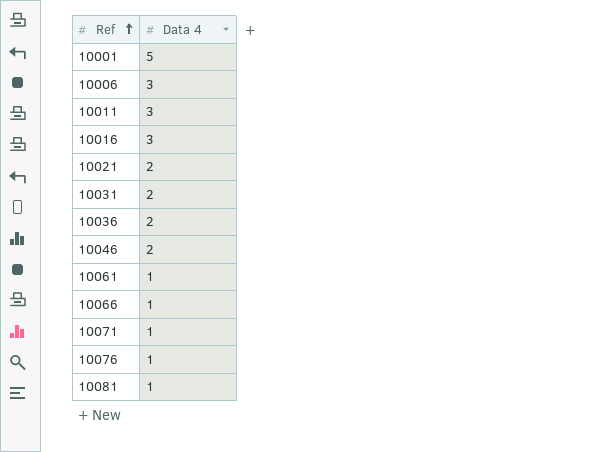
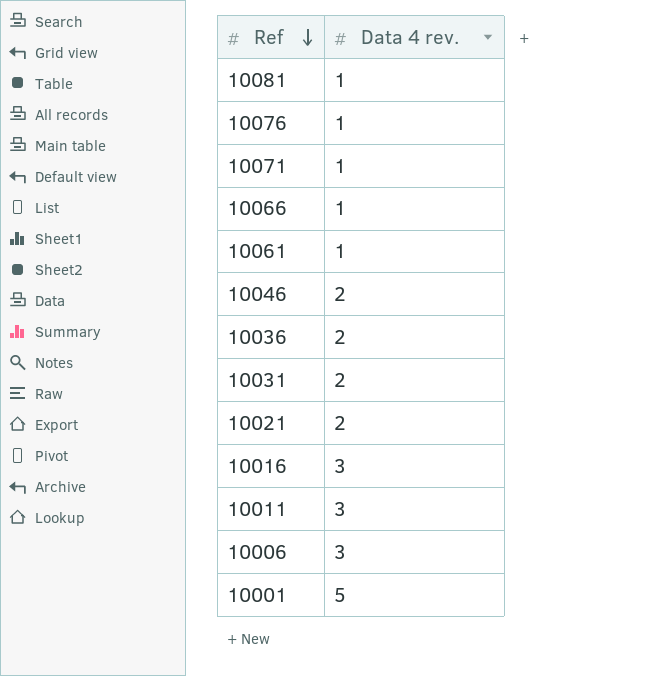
row order: Ref ascending -> Ref descending
column name: Data 4 -> Data 4 rev.

